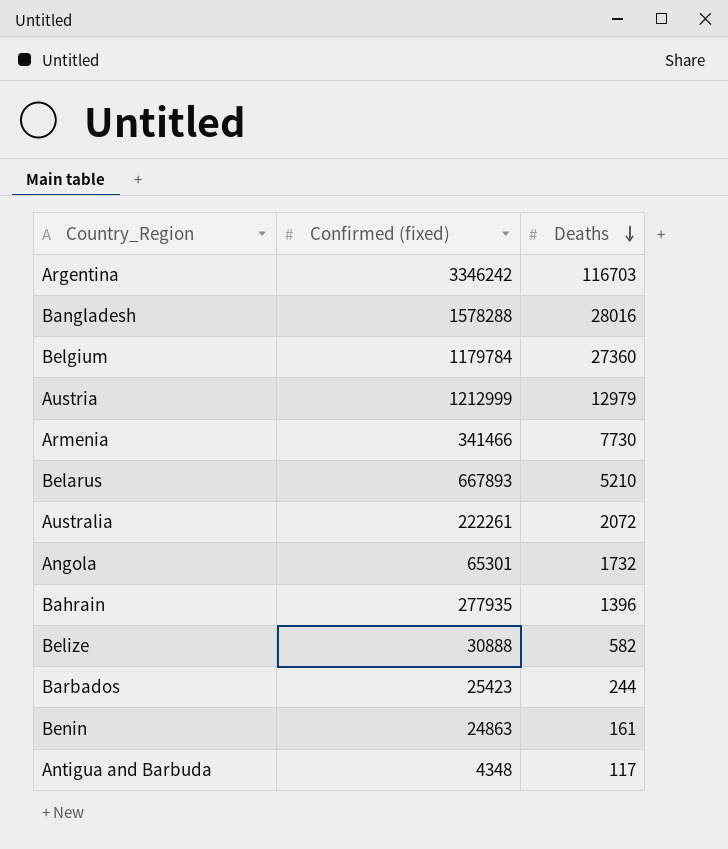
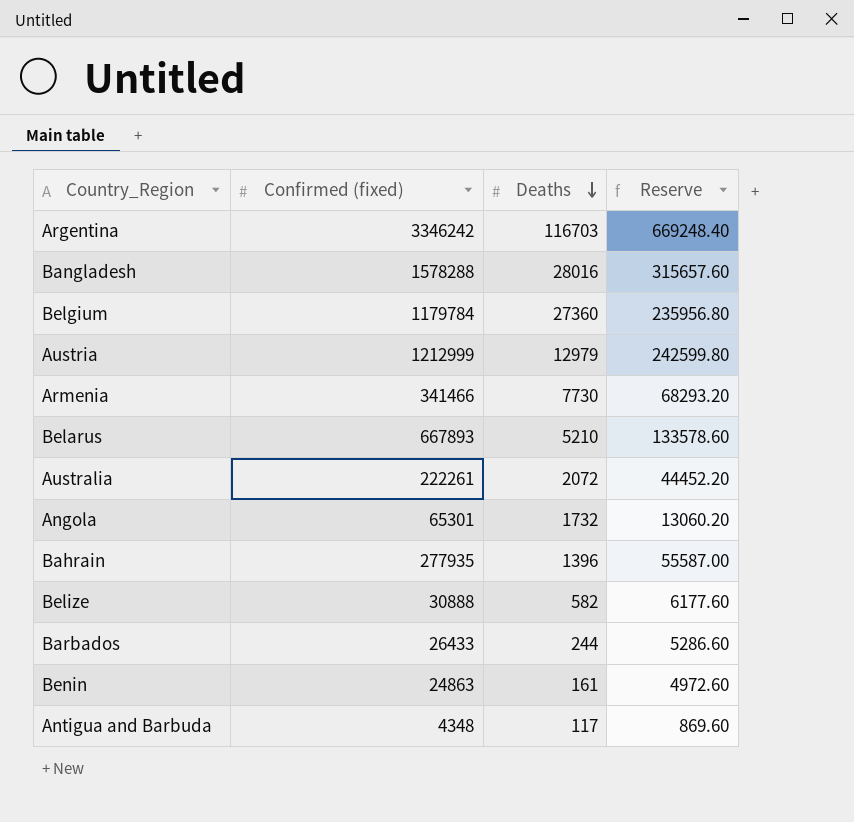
column Reserve | formula: none -> [Confirmed (fixed)] * 0.2
Barbados | Confirmed (fixed): 25423 -> 26433

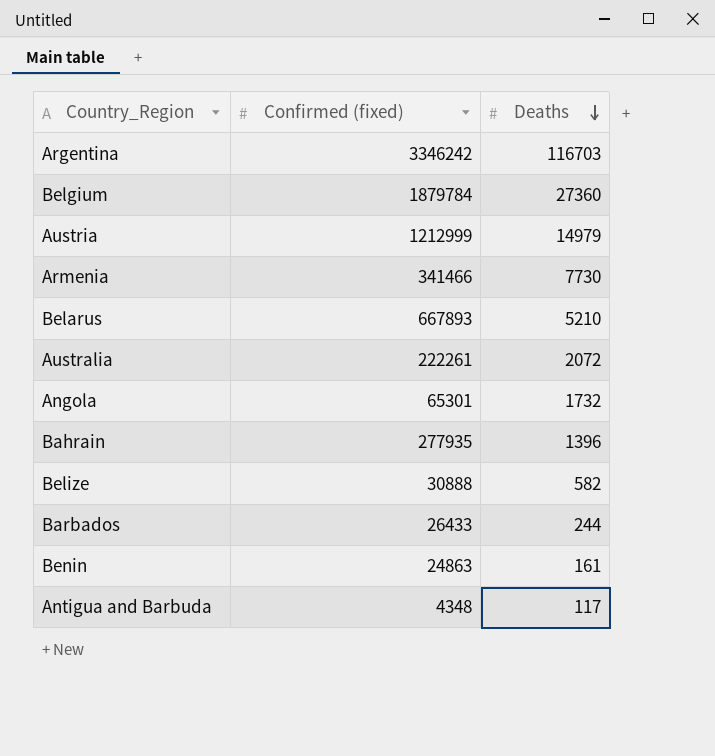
column Reserve | formula: [Confirmed (fixed)] * 0.2 -> none
row Bangladesh: 1578288 | 28016 | 315657.60 -> none
Belgium | Confirmed (fixed): 1179784 -> 1879784
Austria | Deaths: 12979 -> 14979

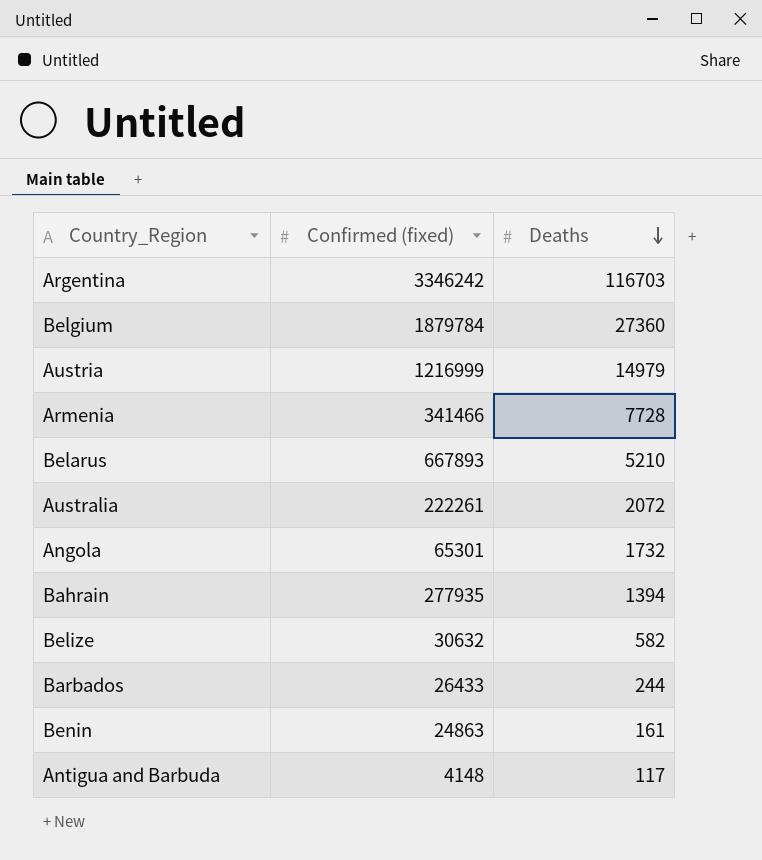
Austria | Confirmed (fixed): 1212999 -> 1216999
Armenia | Deaths: 7730 -> 7728
Bahrain | Deaths: 1396 -> 1394
Belize | Confirmed (fixed): 30888 -> 30632
Antigua and Barbuda | Confirmed (fixed): 4348 -> 4148

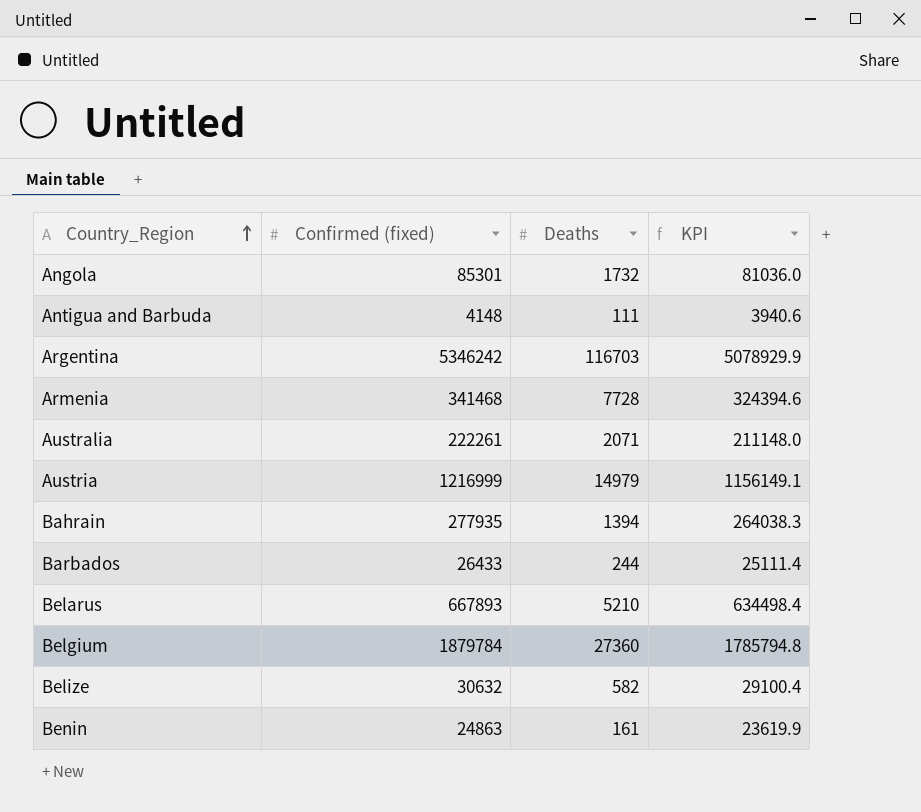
row order: Deaths descending -> Country_Region ascending
column KPI | formula: none -> [Confirmed (fixed)] * 0.95
Angola | Confirmed (fixed): 65301 -> 85301
Antigua and Barbuda | Deaths: 117 -> 111
Argentina | Confirmed (fixed): 3346242 -> 5346242
Armenia | Confirmed (fixed): 341466 -> 341468
Australia | Deaths: 2072 -> 2071

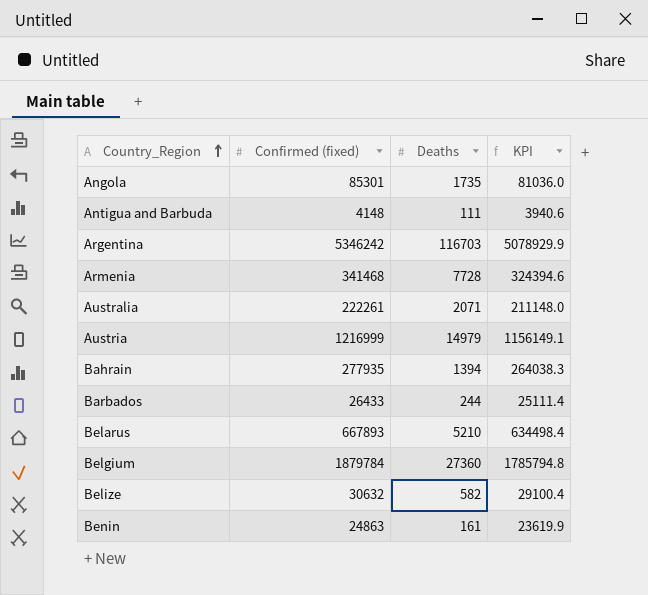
Angola | Deaths: 1732 -> 1735

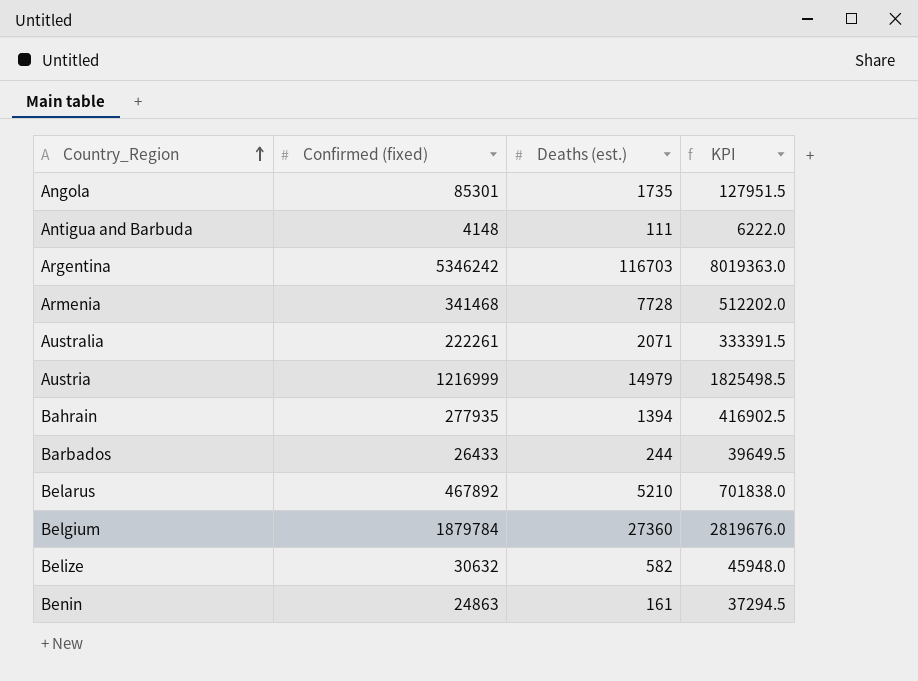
column name: Deaths -> Deaths (est.)
column KPI | formula: [Confirmed (fixed)] * 0.95 -> [Confirmed (fixed)] * 1.5
Belarus | Confirmed (fixed): 667893 -> 467892

